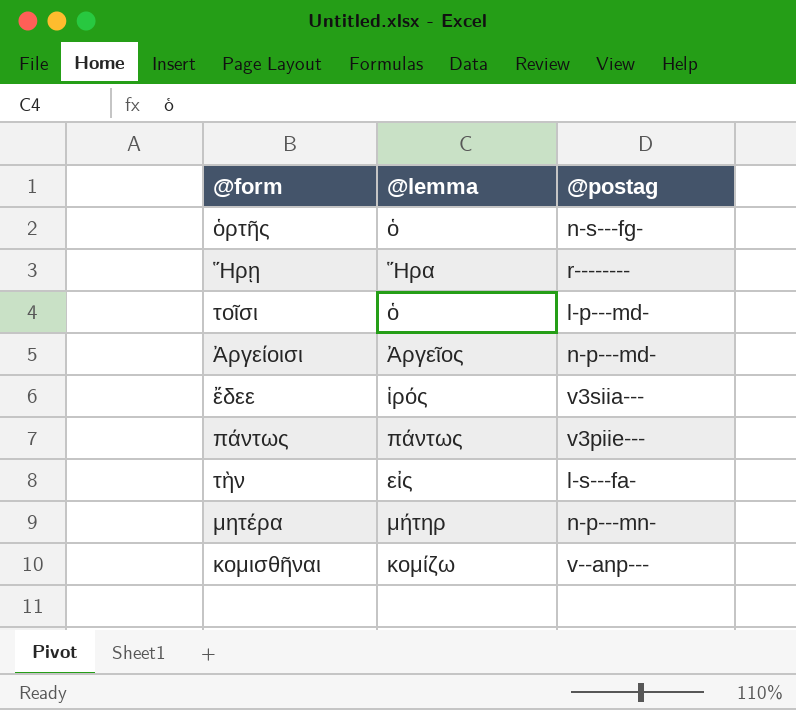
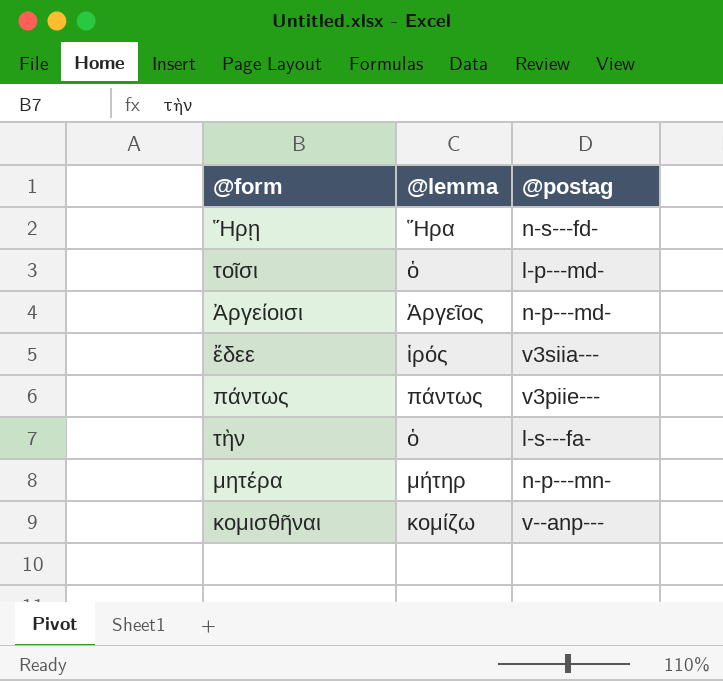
row ὁρτῆς: ὁ | n-s---fg- -> none
Ἥρῃ | @postag: r-------- -> n-s---fd-
τὴν | @lemma: εἰς -> ὁ

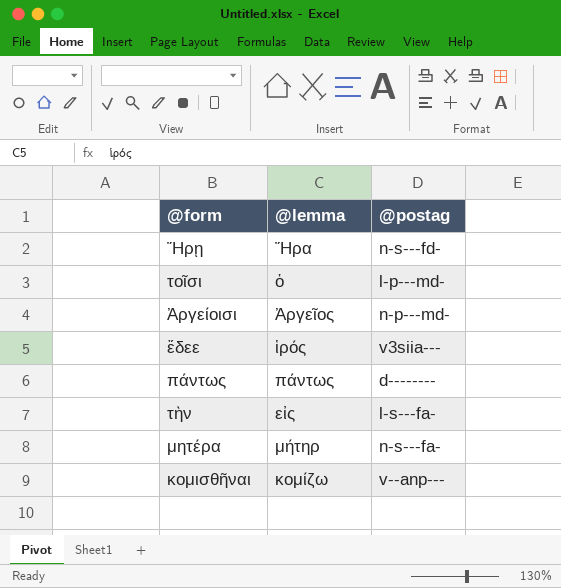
πάντως | @postag: v3piie--- -> d--------
τὴν | @lemma: ὁ -> εἰς
μητέρα | @postag: n-p---mn- -> n-s---fa-

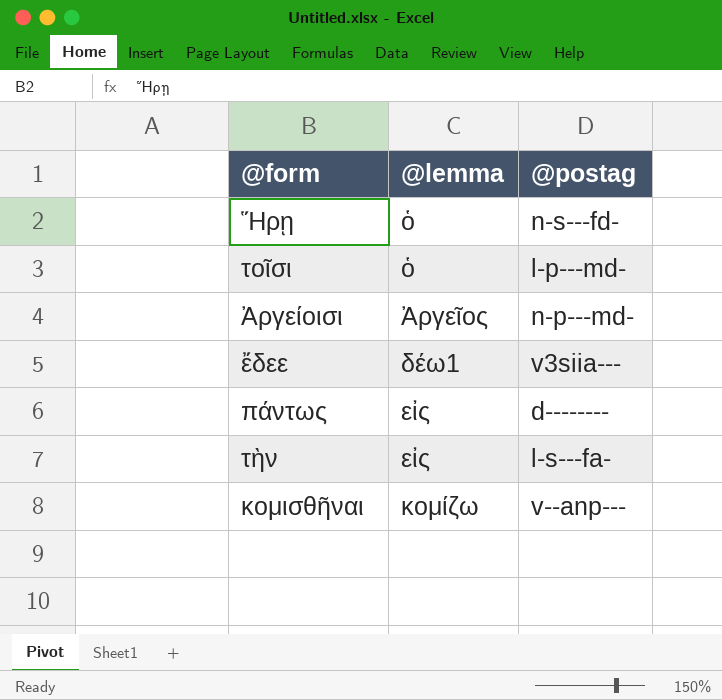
row μητέρα: μήτηρ | n-s---fa- -> none
Ἥρῃ | @lemma: Ἥρα -> ὁ
ἔδεε | @lemma: ἱρός -> δέω1
πάντως | @lemma: πάντως -> εἰς

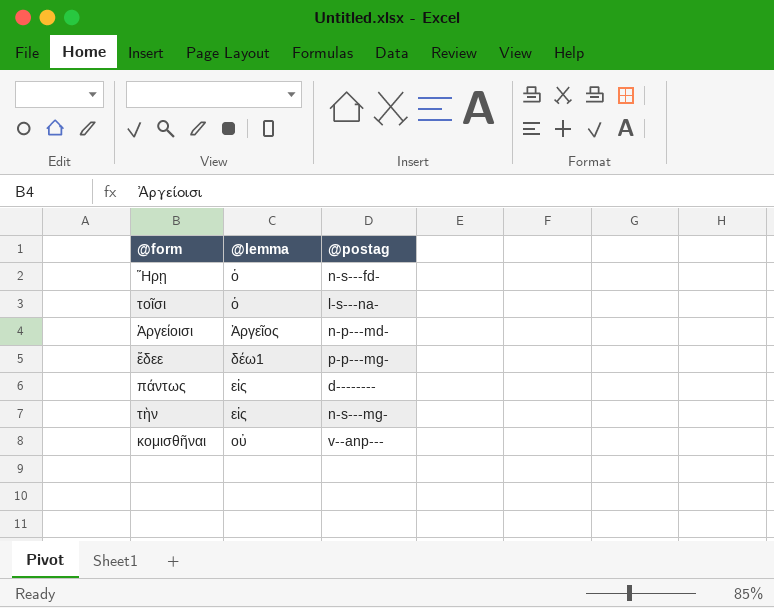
τοῖσι | @postag: l-p---md- -> l-s---na-
ἔδεε | @postag: v3siia--- -> p-p---mg-
τὴν | @postag: l-s---fa- -> n-s---mg-
κομισθῆναι | @lemma: κομίζω -> οὐ

